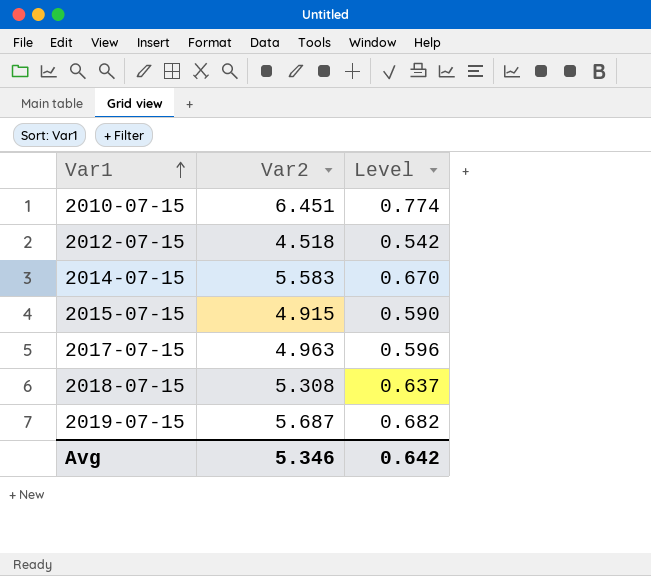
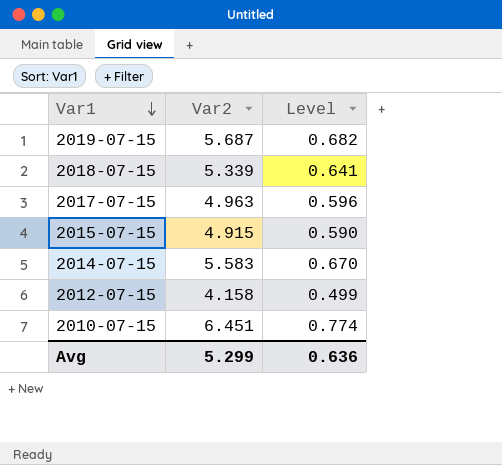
row order: Var1 ascending -> Var1 descending
2018-07-15 | Var2: 5.308 -> 5.339
2018-07-15 | Level: 0.637 -> 0.641
2012-07-15 | Var2: 4.518 -> 4.158
2012-07-15 | Level: 0.542 -> 0.499
Avg | Var2: 5.346 -> 5.299
Avg | Level: 0.642 -> 0.636

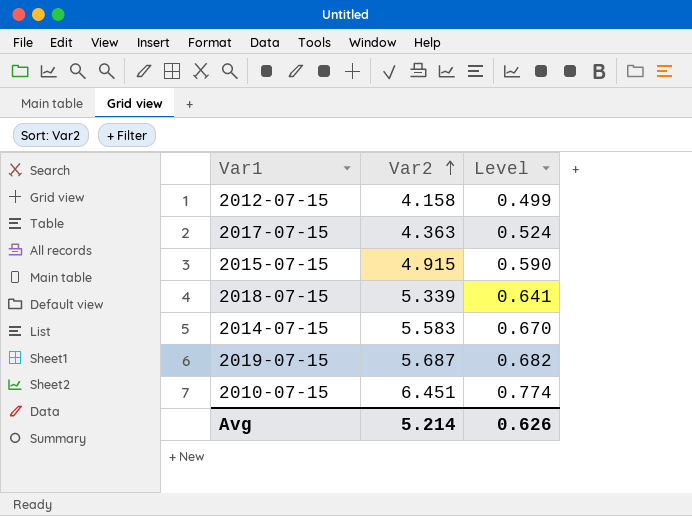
row order: Var1 descending -> Var2 ascending
2017-07-15 | Var2: 4.963 -> 4.363
2017-07-15 | Level: 0.596 -> 0.524
Avg | Var2: 5.299 -> 5.214
Avg | Level: 0.636 -> 0.626

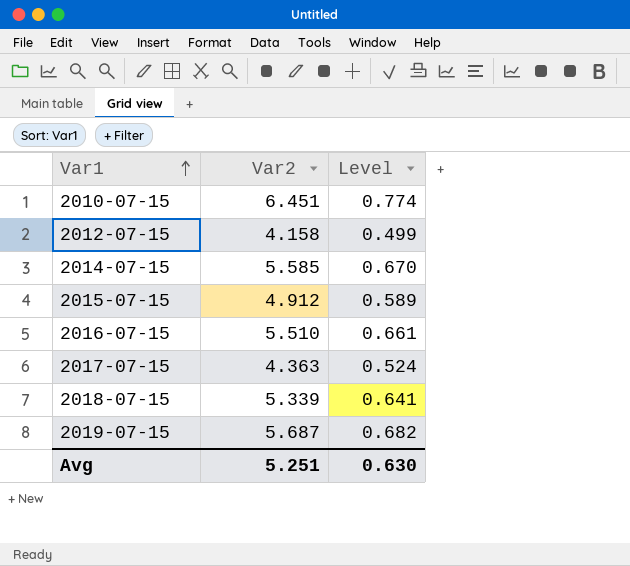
row order: Var2 ascending -> Var1 ascending
2014-07-15 | Var2: 5.583 -> 5.585
2015-07-15 | Var2: 4.915 -> 4.912
2015-07-15 | Level: 0.590 -> 0.589
row 2016-07-15: none -> 5.510 | 0.661
Avg | Var2: 5.214 -> 5.251
Avg | Level: 0.626 -> 0.630

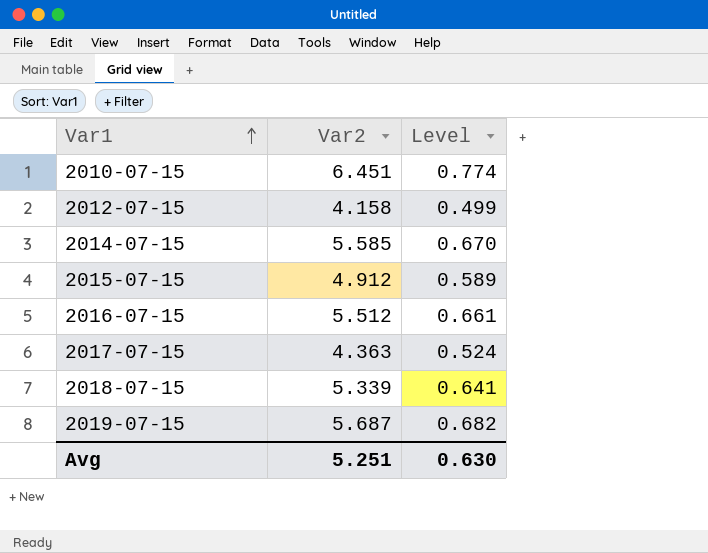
2016-07-15 | Var2: 5.510 -> 5.512

